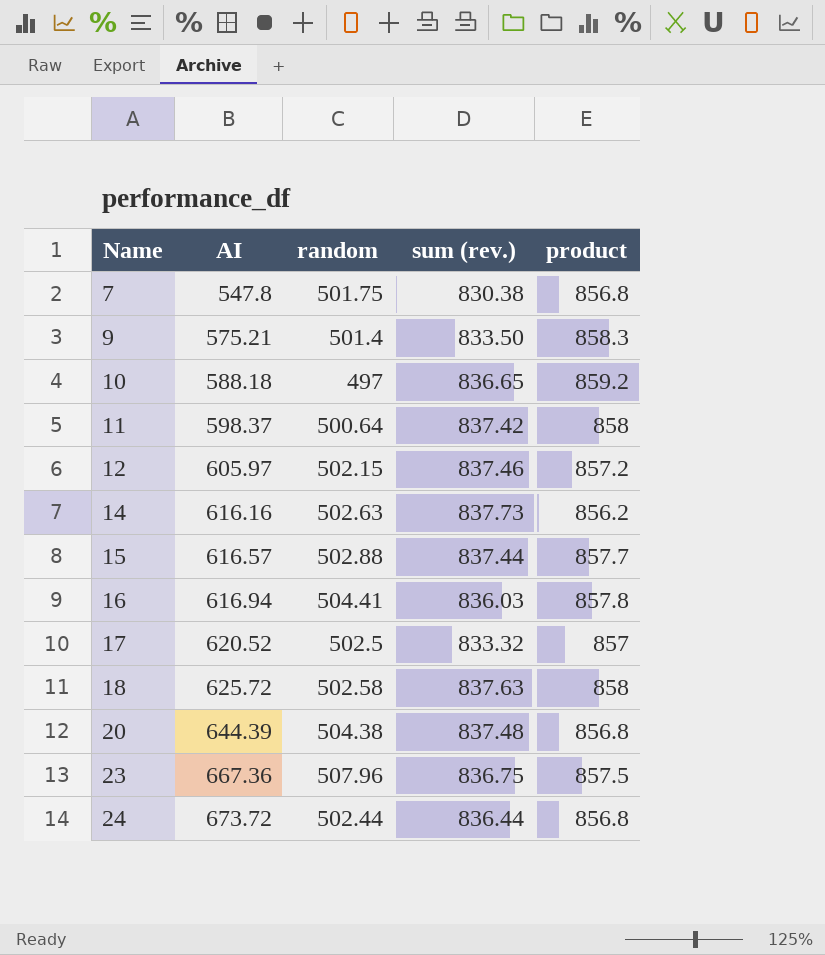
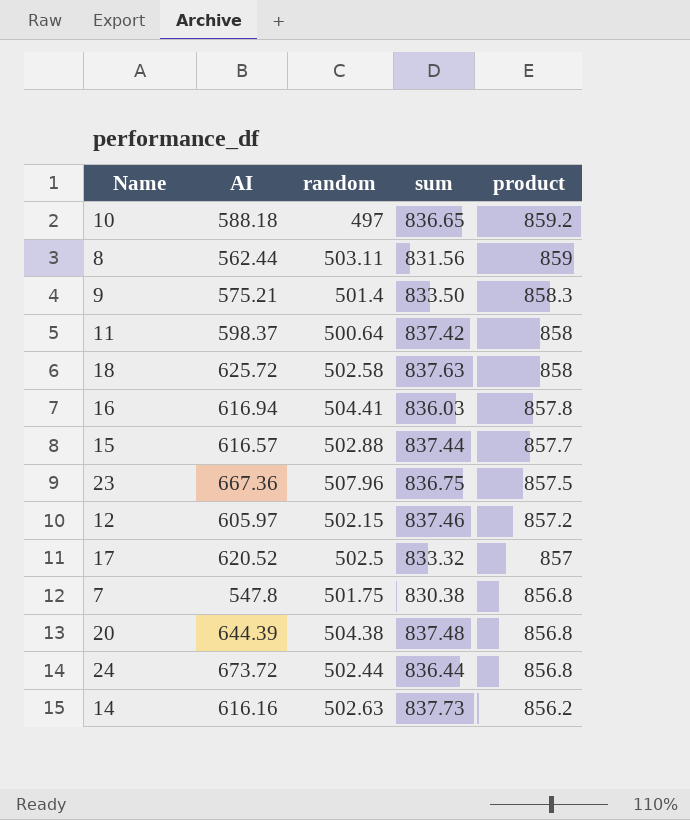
row order: Name ascending -> product descending
column name: sum (rev.) -> sum
row 8: none -> 562.44 | 503.11 | 831.56 | 859

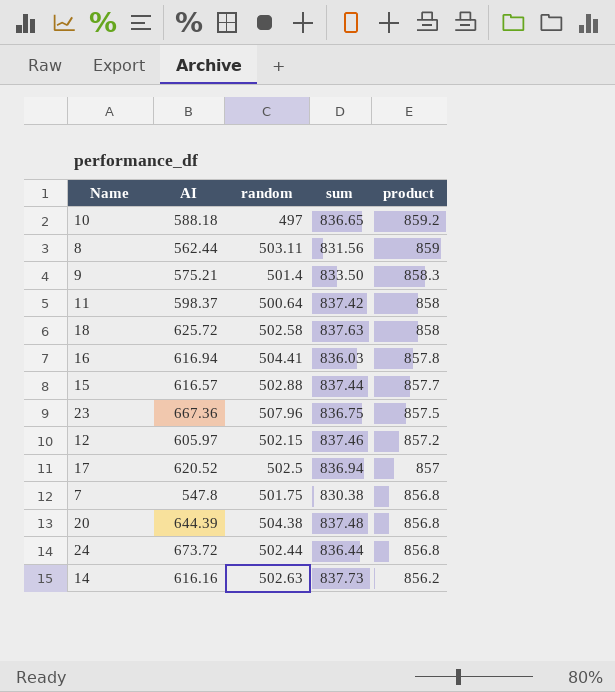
17 | sum: 833.32 -> 836.94

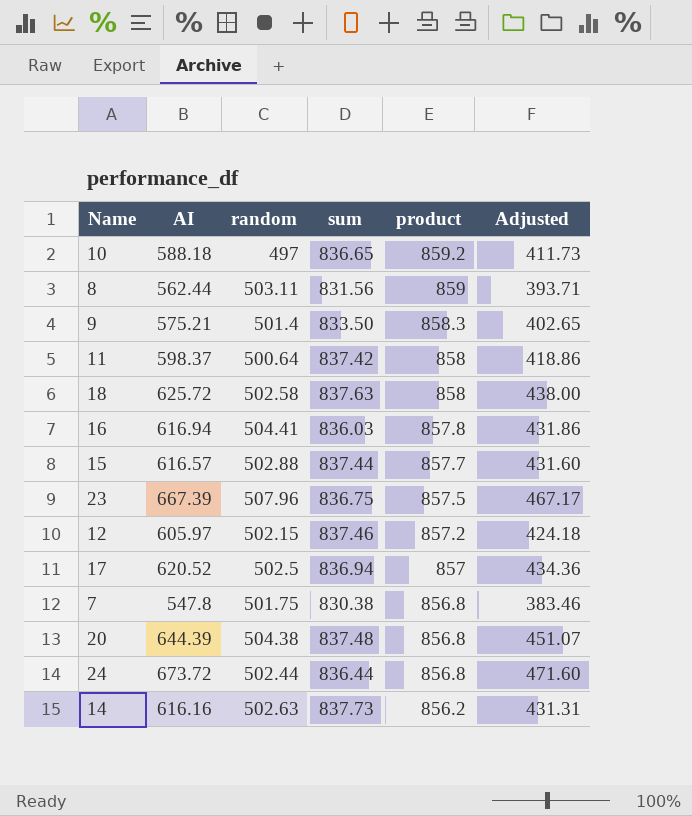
column Adjusted | formula: none -> [AI] * 0.7
23 | AI: 667.36 -> 667.39

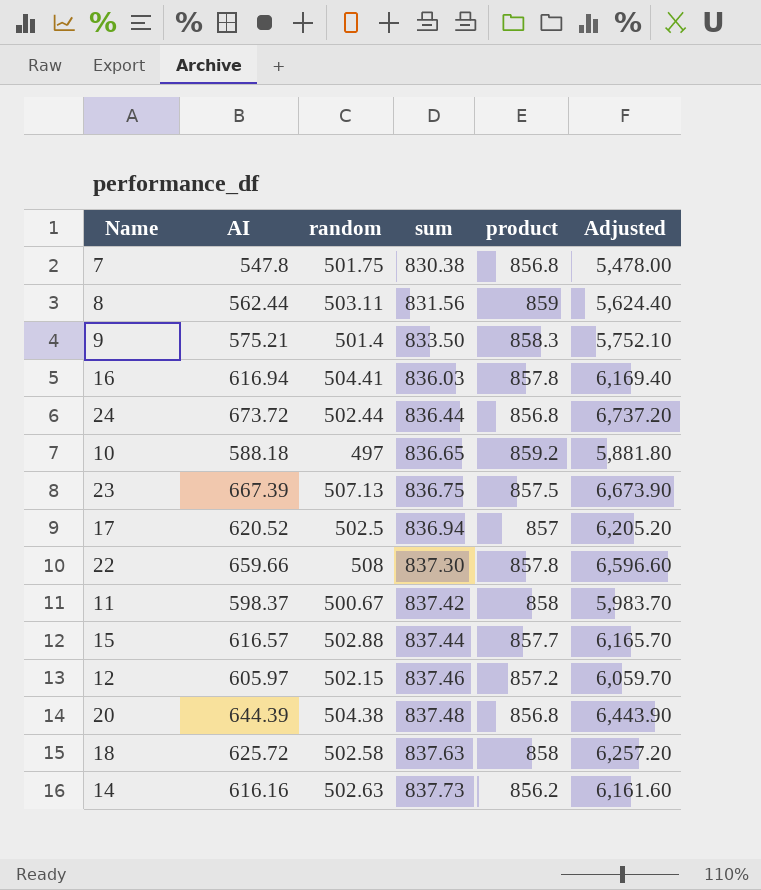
row order: product descending -> sum ascending
column Adjusted | formula: [AI] * 0.7 -> [AI] * 10
23 | random: 507.96 -> 507.13
row 22: none -> 659.66 | 508 | 837.30 | 857.8 | 6,596.60
11 | random: 500.64 -> 500.67

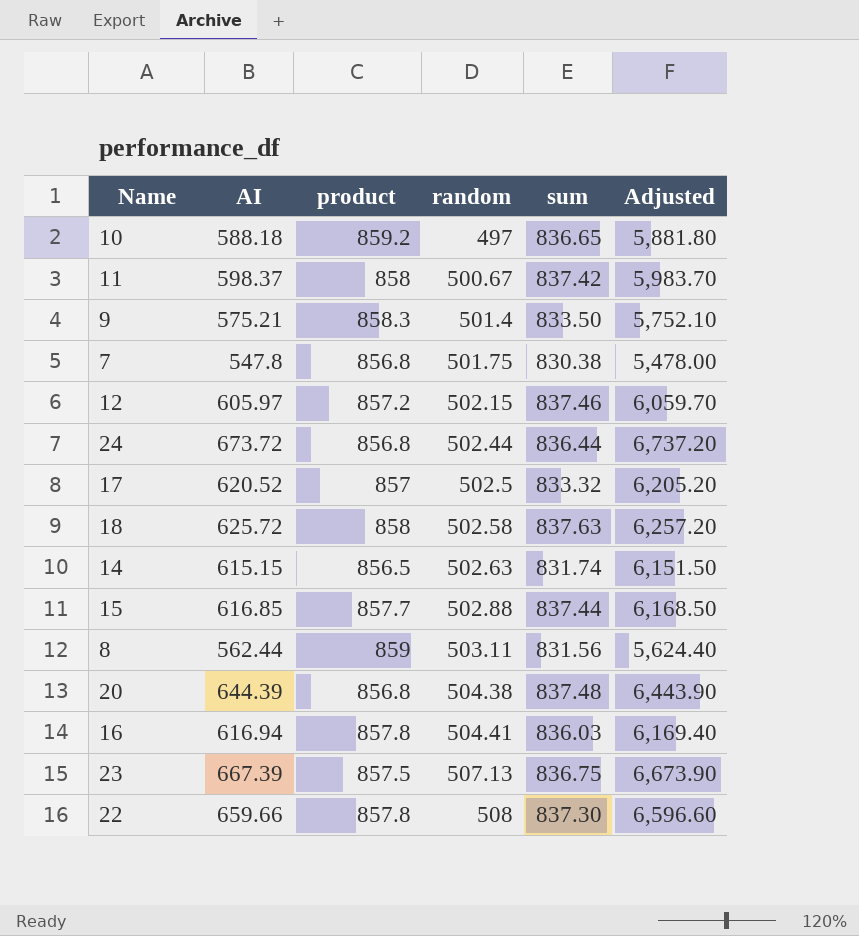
row order: sum ascending -> random ascending
column product | position: 5 -> 3
17 | sum: 836.94 -> 833.32
14 | AI: 616.16 -> 615.15
14 | product: 856.2 -> 856.5
14 | sum: 837.73 -> 831.74
14 | Adjusted: 6,161.60 -> 6,151.50
15 | AI: 616.57 -> 616.85
15 | Adjusted: 6,165.70 -> 6,168.50

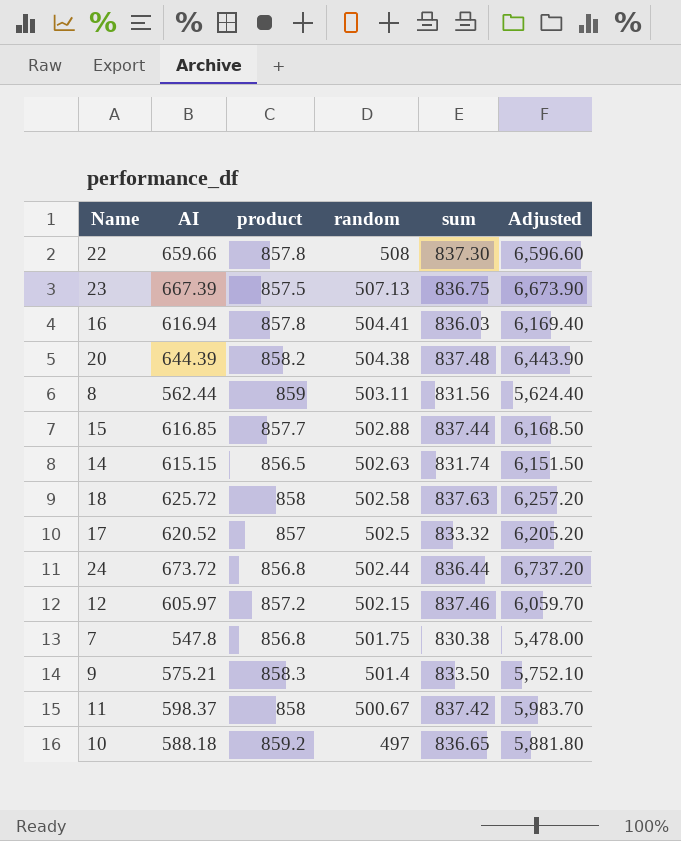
row order: random ascending -> random descending
20 | product: 856.8 -> 858.2

